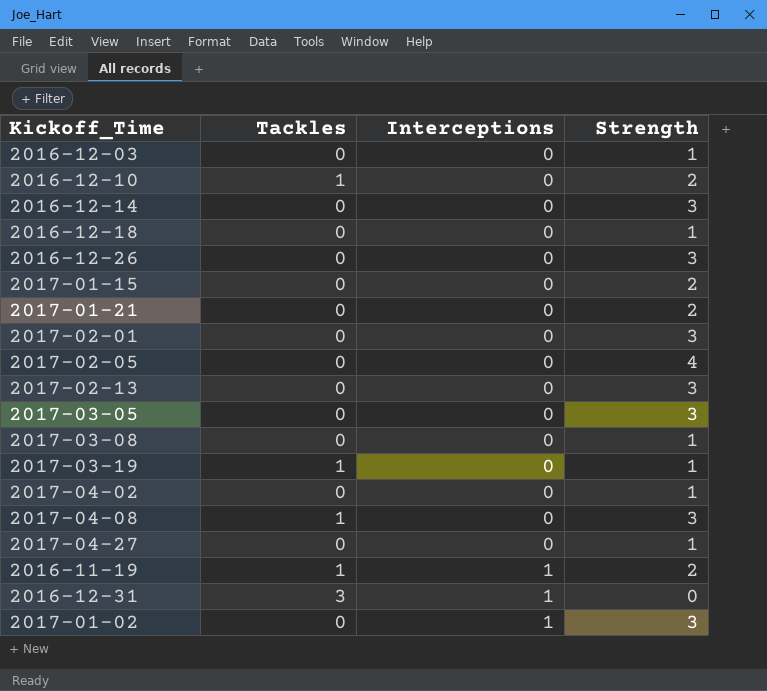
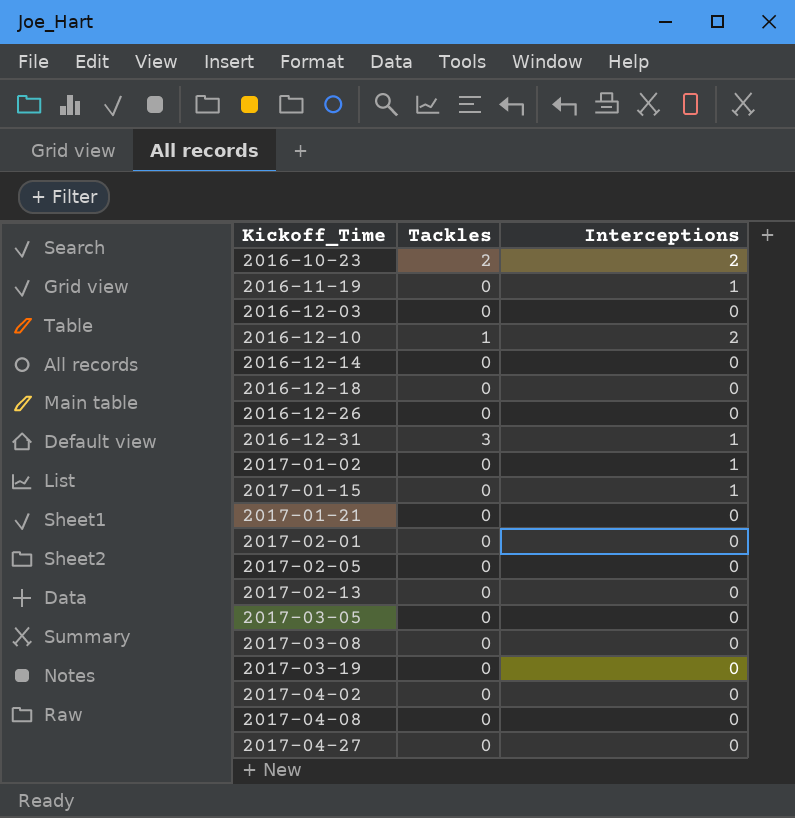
row order: Interceptions ascending -> Kickoff_Time ascending
column Strength | position: 4 -> none
row 2016-10-23: none -> 2 | 2
2016-11-19 | Tackles: 1 -> 0
2016-12-10 | Interceptions: 0 -> 2
2017-01-15 | Interceptions: 0 -> 1
2017-03-19 | Tackles: 1 -> 0
2017-04-08 | Tackles: 1 -> 0

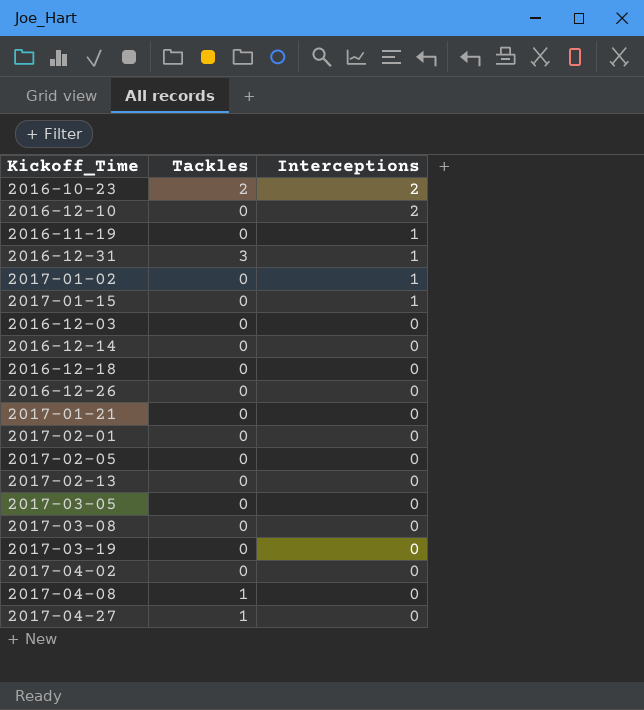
row order: Kickoff_Time ascending -> Interceptions descending
2016-12-10 | Tackles: 1 -> 0
2017-04-08 | Tackles: 0 -> 1
2017-04-27 | Tackles: 0 -> 1

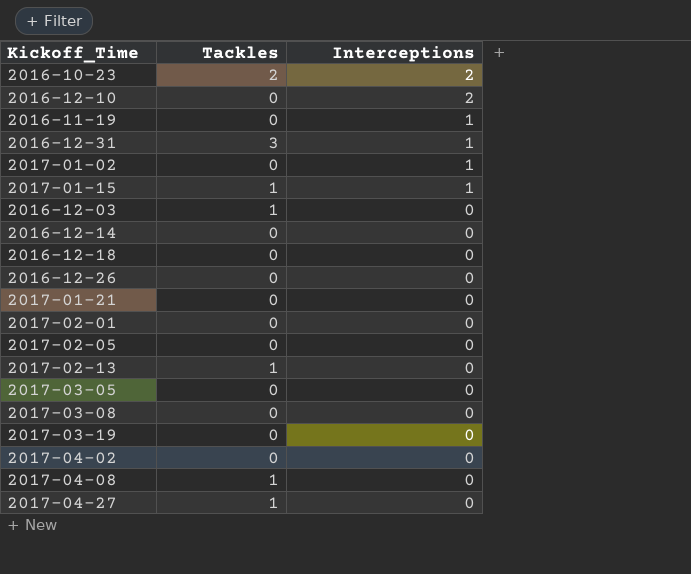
2017-01-15 | Tackles: 0 -> 1
2016-12-03 | Tackles: 0 -> 1
2017-02-13 | Tackles: 0 -> 1

